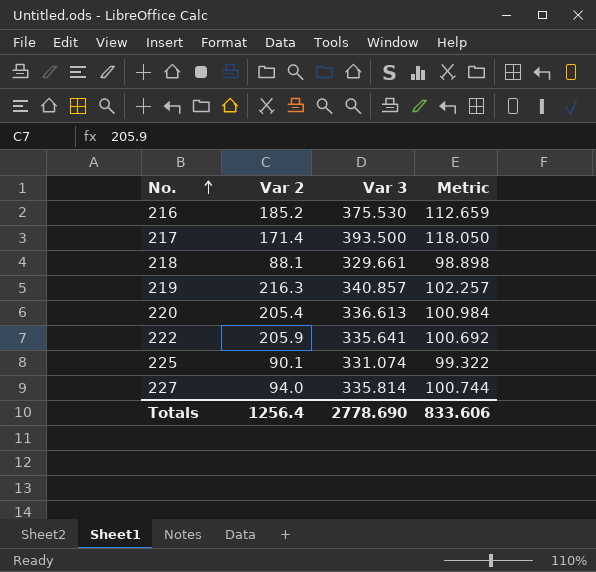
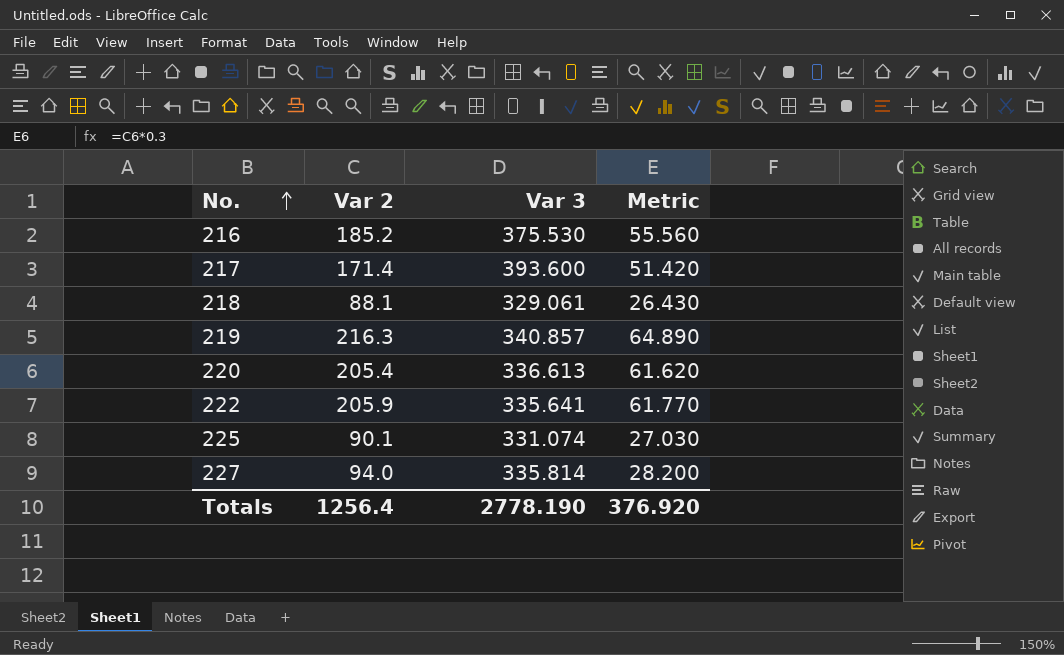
column Metric | formula: [Var 3] * 0.3 -> [Var 2] * 0.3
217 | Var 3: 393.500 -> 393.600
218 | Var 3: 329.661 -> 329.061
Totals | Var 3: 2778.690 -> 2778.190
Totals | Metric: 833.606 -> 376.920

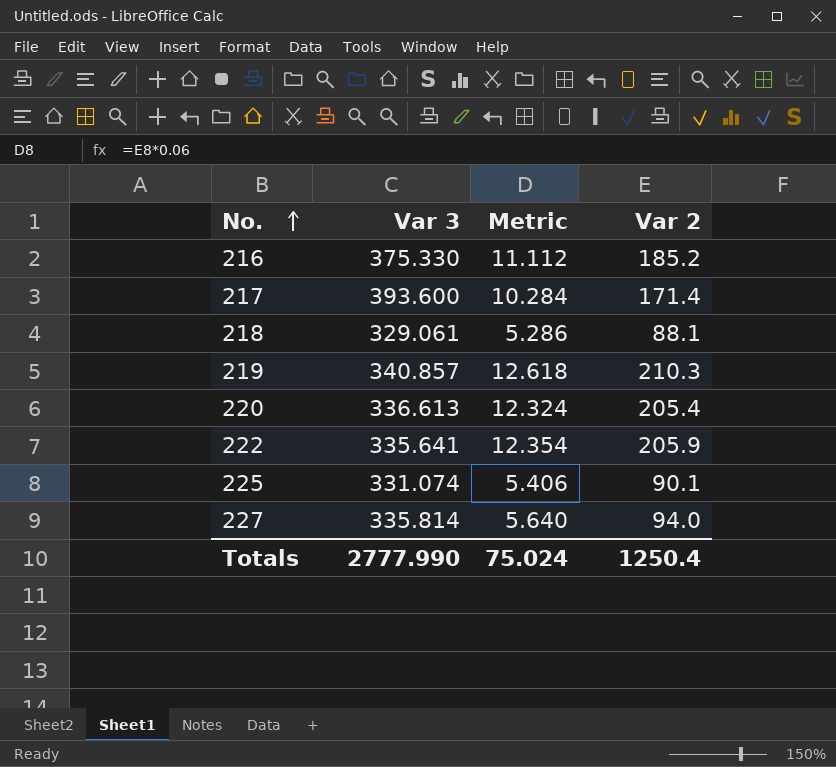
column Metric | formula: [Var 2] * 0.3 -> [Var 2] * 0.06
column Var 2 | position: 2 -> 4
216 | Var 3: 375.530 -> 375.330
219 | Var 2: 216.3 -> 210.3
Totals | Var 3: 2778.190 -> 2777.990
Totals | Metric: 376.920 -> 75.024
Totals | Var 2: 1256.4 -> 1250.4

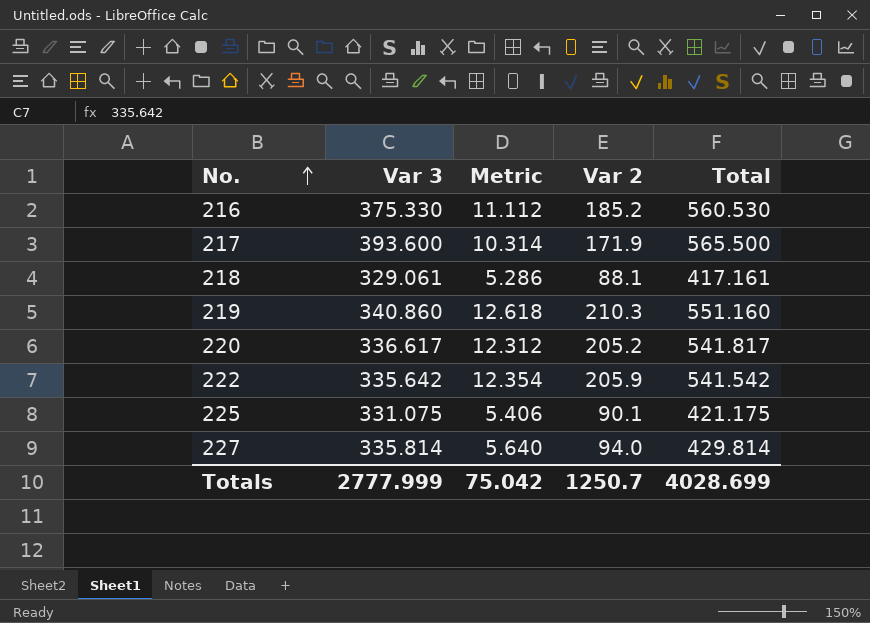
column Total | formula: none -> [Var 3] + [Var 2]
217 | Metric: 10.284 -> 10.314
217 | Var 2: 171.4 -> 171.9
219 | Var 3: 340.857 -> 340.860
220 | Var 3: 336.613 -> 336.617
220 | Metric: 12.324 -> 12.312
220 | Var 2: 205.4 -> 205.2
222 | Var 3: 335.641 -> 335.642
225 | Var 3: 331.074 -> 331.075
Totals | Var 3: 2777.990 -> 2777.999
Totals | Metric: 75.024 -> 75.042
Totals | Var 2: 1250.4 -> 1250.7

